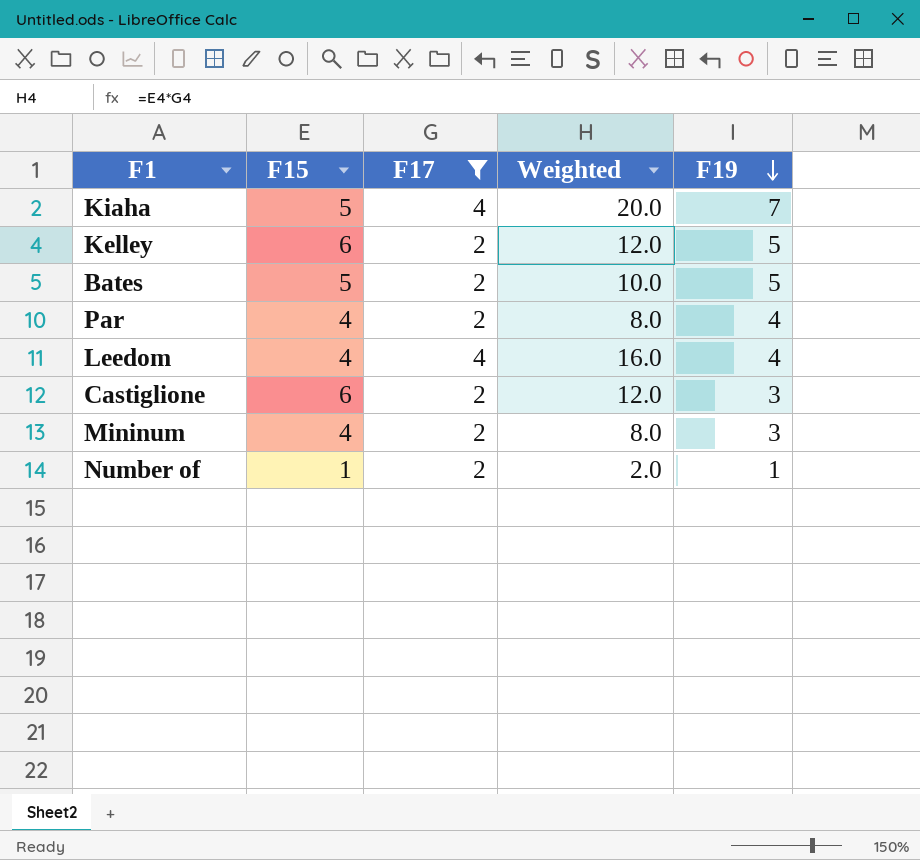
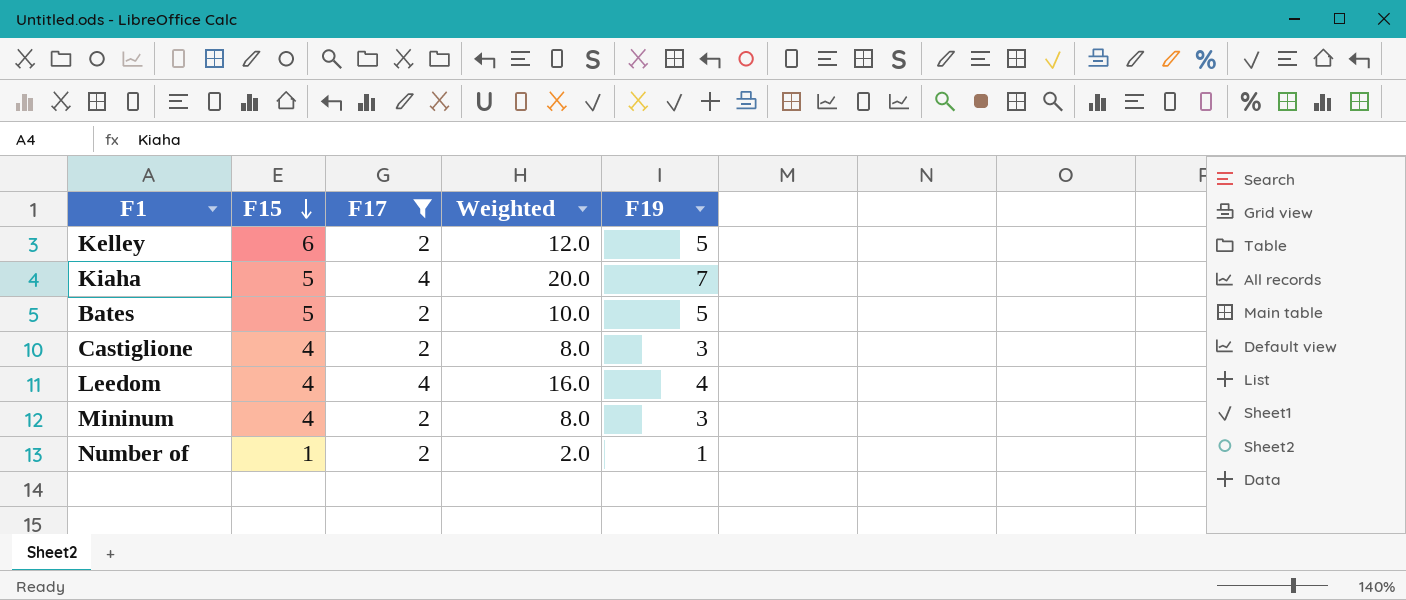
row order: F19 descending -> F15 descending
row Par: 4 | 2 | 8.0 | 4 -> none
Castiglione | F15: 6 -> 4
Castiglione | Weighted: 12.0 -> 8.0

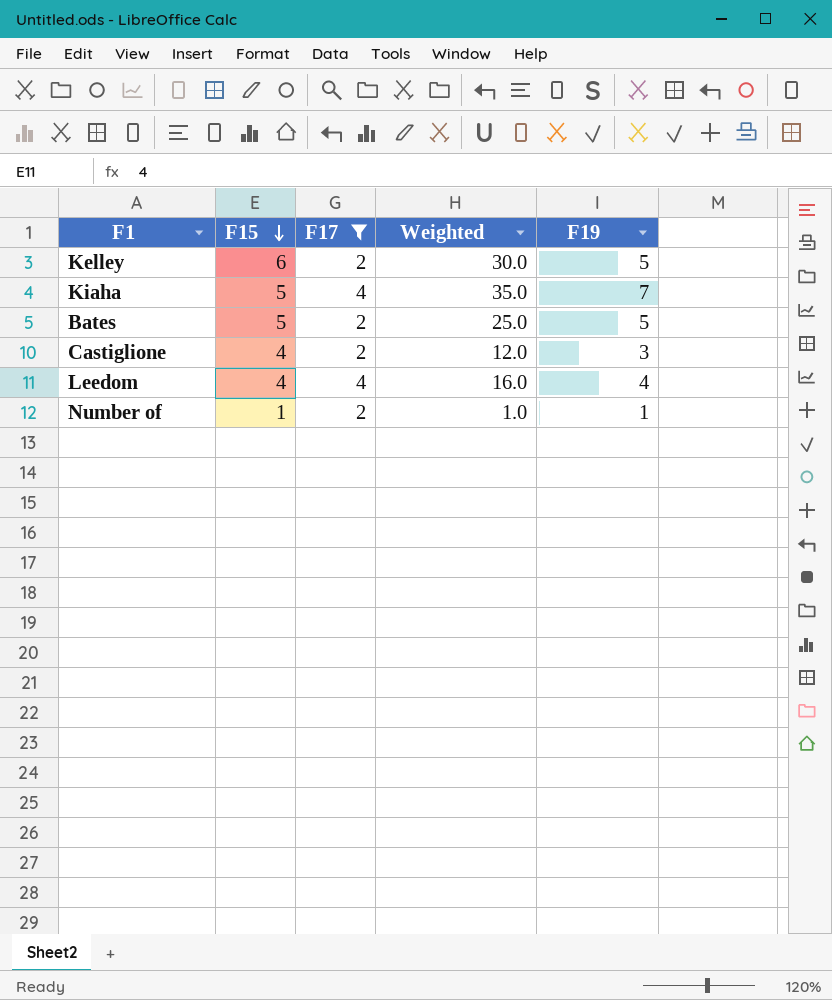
column Weighted | formula: [F15] * [F17] -> [F15] * [F19]
row Mininum: 4 | 2 | 8.0 | 3 -> none

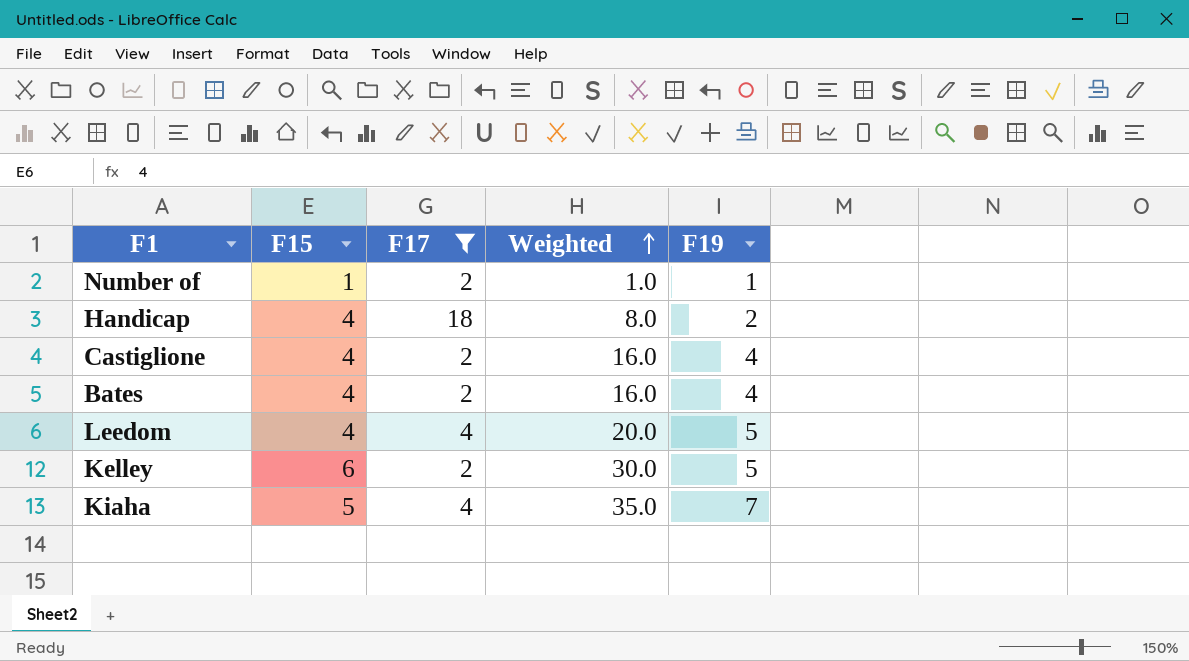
row order: F15 descending -> Weighted ascending
row Handicap: none -> 4 | 18 | 8.0 | 2
Castiglione | Weighted: 12.0 -> 16.0
Castiglione | F19: 3 -> 4
Bates | F15: 5 -> 4
Bates | Weighted: 25.0 -> 16.0
Bates | F19: 5 -> 4
Leedom | Weighted: 16.0 -> 20.0
Leedom | F19: 4 -> 5

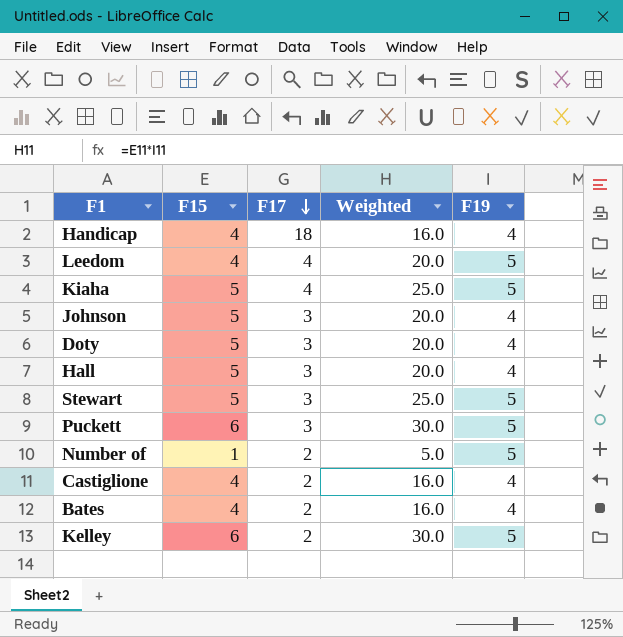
filter: F17 != 3 -> none
row order: Weighted ascending -> F17 descending
Handicap | Weighted: 8.0 -> 16.0
Handicap | F19: 2 -> 4
Kiaha | Weighted: 35.0 -> 25.0
Kiaha | F19: 7 -> 5
Number of | Weighted: 1.0 -> 5.0
Number of | F19: 1 -> 5

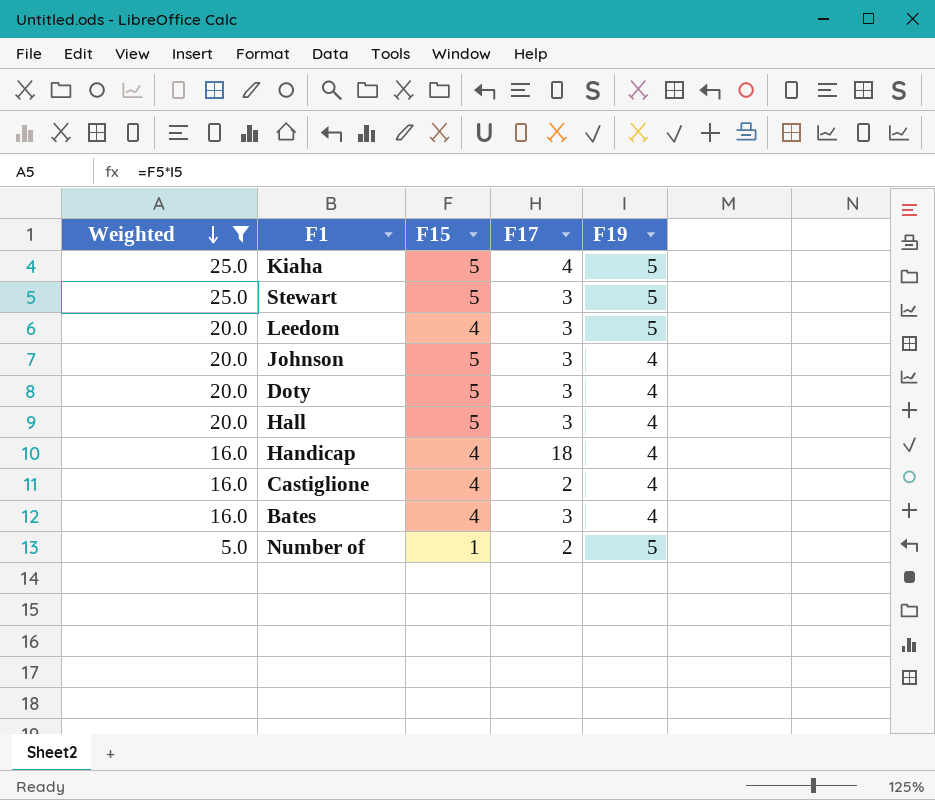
filter: none -> Weighted != 30.0
row order: F17 descending -> Weighted descending
column Weighted | position: 4 -> 1
Leedom | F17: 4 -> 3
Bates | F17: 2 -> 3

